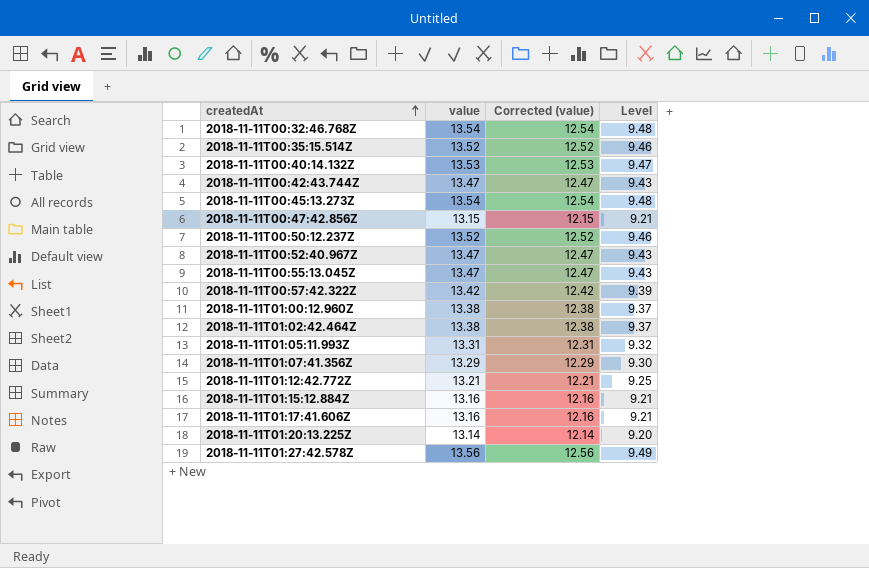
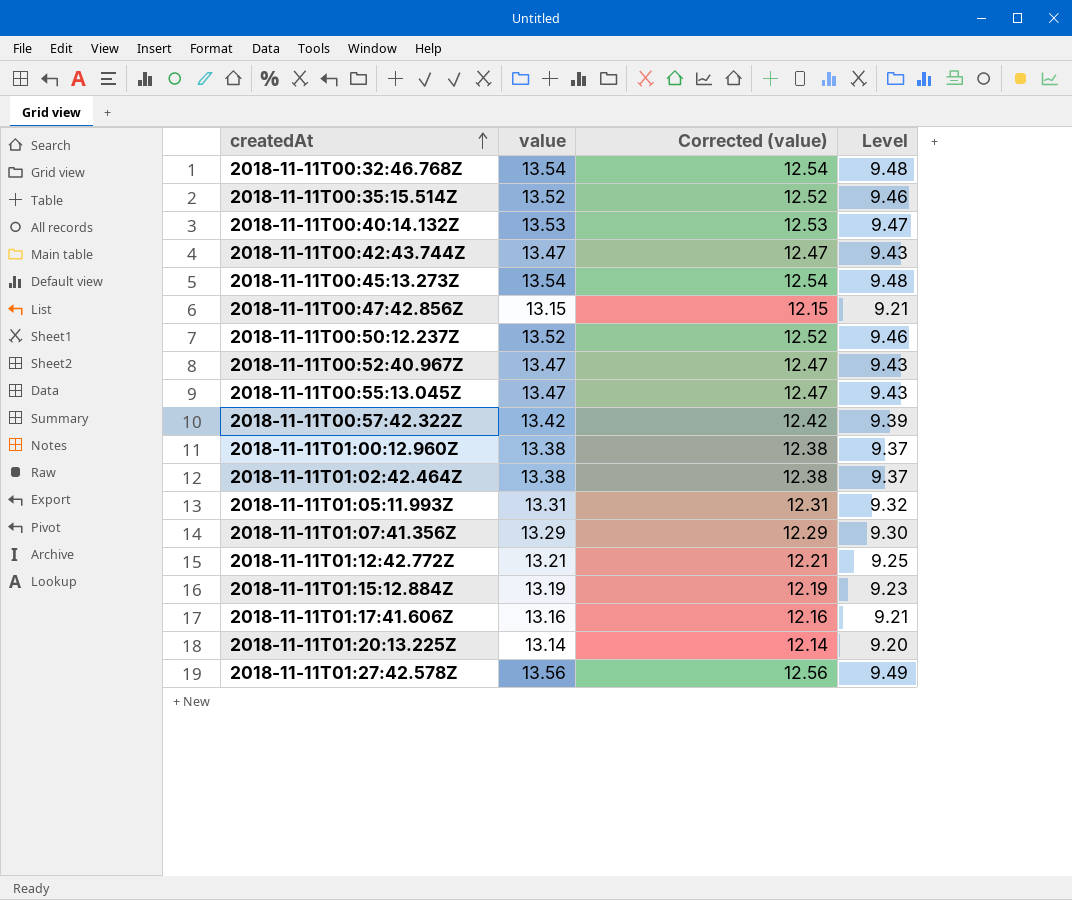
2018-11-11T01:15:12.884Z | value: 13.16 -> 13.19
2018-11-11T01:15:12.884Z | Corrected (value): 12.16 -> 12.19
2018-11-11T01:15:12.884Z | Level: 9.21 -> 9.23

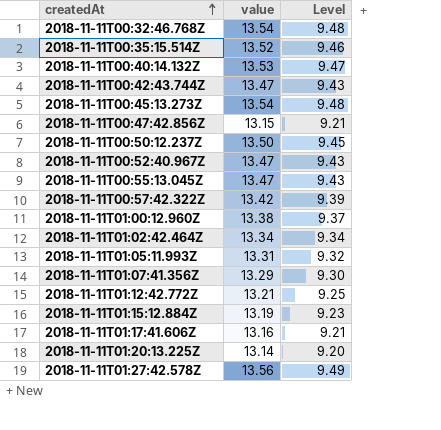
column Corrected (value) | formula: [value] - 1 -> none
2018-11-11T00:50:12.237Z | value: 13.52 -> 13.50
2018-11-11T00:50:12.237Z | Level: 9.46 -> 9.45
2018-11-11T01:02:42.464Z | value: 13.38 -> 13.34
2018-11-11T01:02:42.464Z | Level: 9.37 -> 9.34

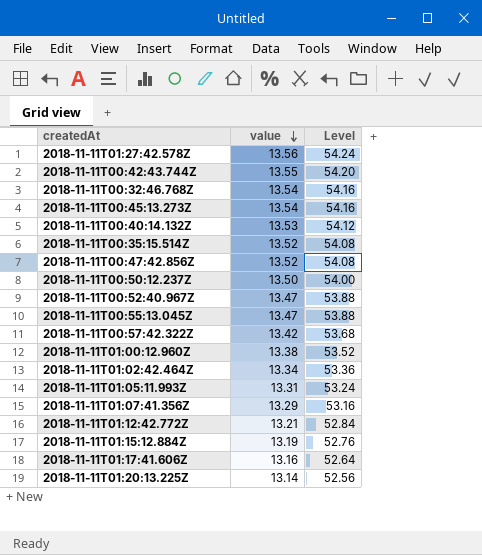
row order: createdAt ascending -> value descending
column Level | formula: [value] * 0.7 -> [value] * 4
2018-11-11T00:42:43.744Z | value: 13.47 -> 13.55
2018-11-11T00:47:42.856Z | value: 13.15 -> 13.52

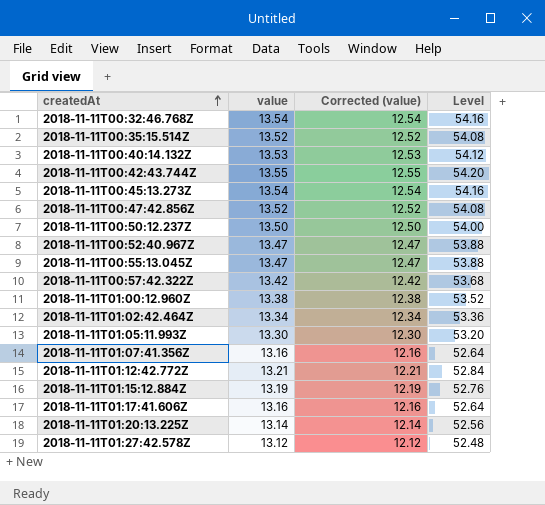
row order: value descending -> createdAt ascending
column Corrected (value) | formula: none -> [value] - 1
2018-11-11T01:05:11.993Z | value: 13.31 -> 13.30
2018-11-11T01:05:11.993Z | Level: 53.24 -> 53.20
2018-11-11T01:07:41.356Z | value: 13.29 -> 13.16
2018-11-11T01:07:41.356Z | Level: 53.16 -> 52.64
2018-11-11T01:27:42.578Z | value: 13.56 -> 13.12
2018-11-11T01:27:42.578Z | Level: 54.24 -> 52.48

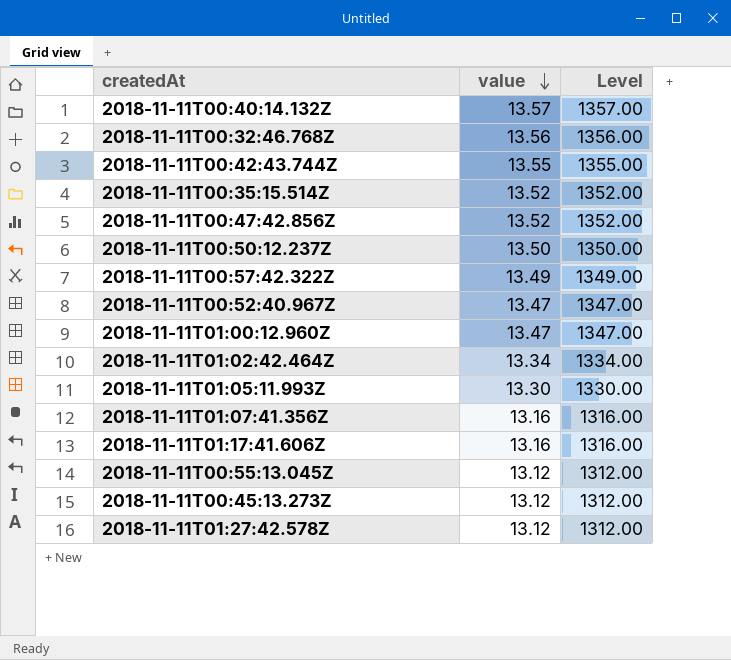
row order: createdAt ascending -> value descending
column Corrected (value) | formula: [value] - 1 -> none
column Level | formula: [value] * 4 -> [value] * 100
row 2018-11-11T01:12:42.772Z: 13.21 | 12.21 | 52.84 -> none
row 2018-11-11T01:15:12.884Z: 13.19 | 12.19 | 52.76 -> none
row 2018-11-11T01:20:13.225Z: 13.14 | 12.14 | 52.56 -> none
2018-11-11T00:40:14.132Z | value: 13.53 -> 13.57
2018-11-11T00:32:46.768Z | value: 13.54 -> 13.56
2018-11-11T00:57:42.322Z | value: 13.42 -> 13.49
2018-11-11T01:00:12.960Z | value: 13.38 -> 13.47
2018-11-11T00:55:13.045Z | value: 13.47 -> 13.12
2018-11-11T00:45:13.273Z | value: 13.54 -> 13.12

